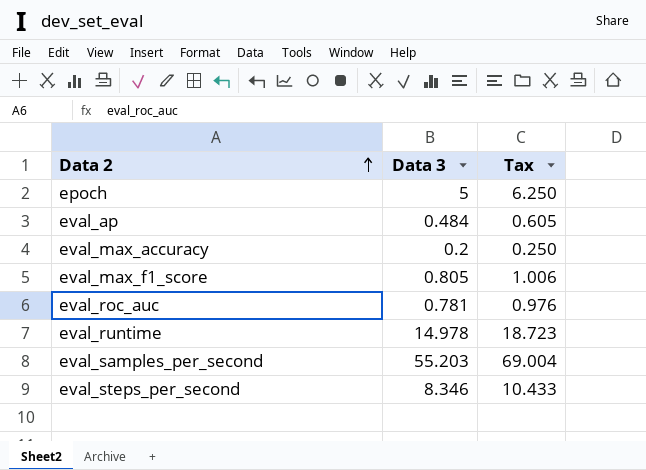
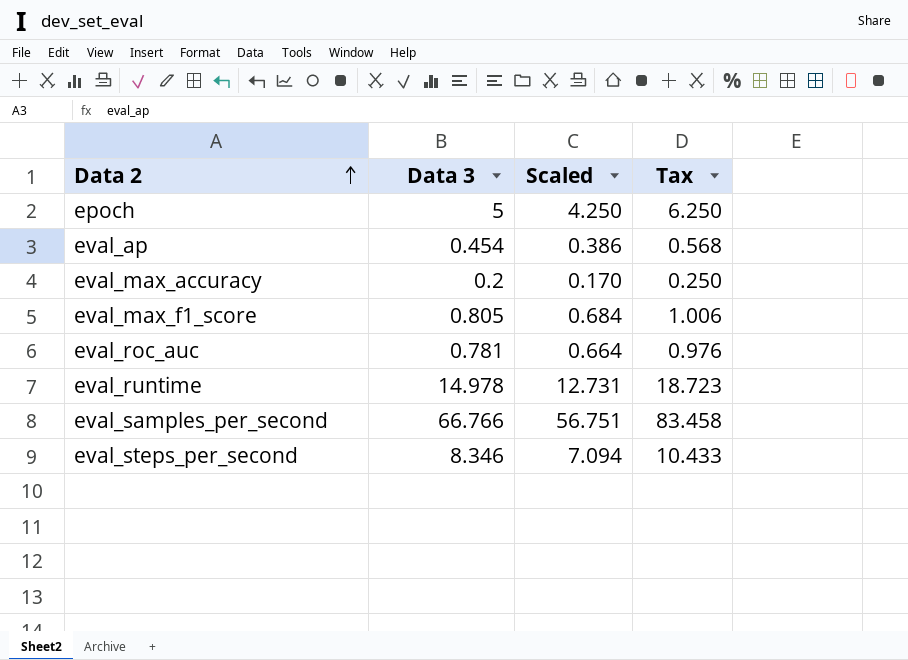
column Scaled | formula: none -> [Data 3] * 0.85
eval_ap | Data 3: 0.484 -> 0.454
eval_ap | Tax: 0.605 -> 0.568
eval_samples_per_second | Data 3: 55.203 -> 66.766
eval_samples_per_second | Tax: 69.004 -> 83.458

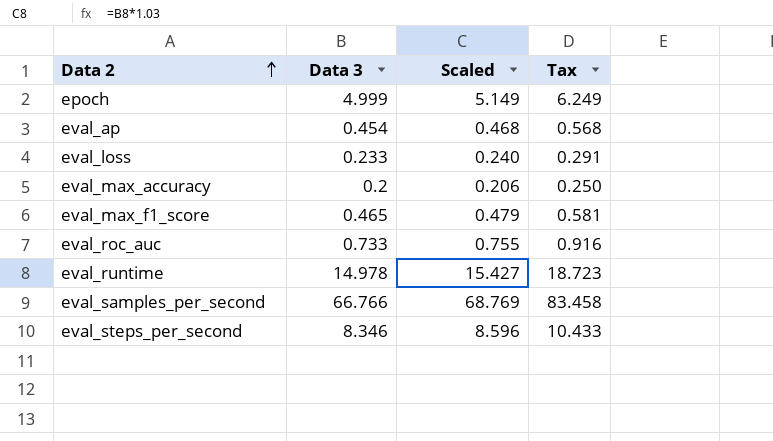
column Scaled | formula: [Data 3] * 0.85 -> [Data 3] * 1.03
epoch | Data 3: 5 -> 4.999
epoch | Tax: 6.250 -> 6.249
row eval_loss: none -> 0.233 | 0.240 | 0.291
eval_max_f1_score | Data 3: 0.805 -> 0.465
eval_max_f1_score | Tax: 1.006 -> 0.581
eval_roc_auc | Data 3: 0.781 -> 0.733
eval_roc_auc | Tax: 0.976 -> 0.916

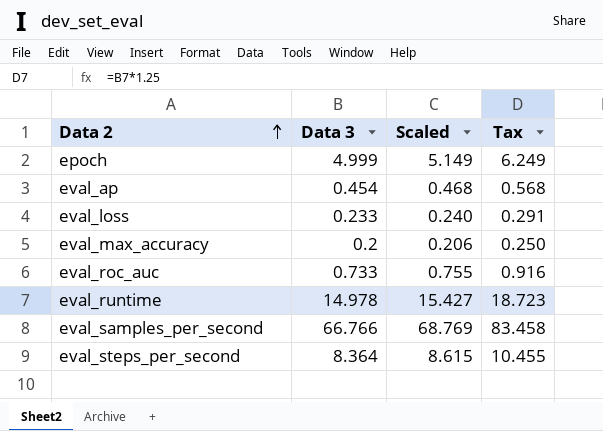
row eval_max_f1_score: 0.465 | 0.479 | 0.581 -> none
eval_steps_per_second | Data 3: 8.346 -> 8.364
eval_steps_per_second | Scaled: 8.596 -> 8.615
eval_steps_per_second | Tax: 10.433 -> 10.455

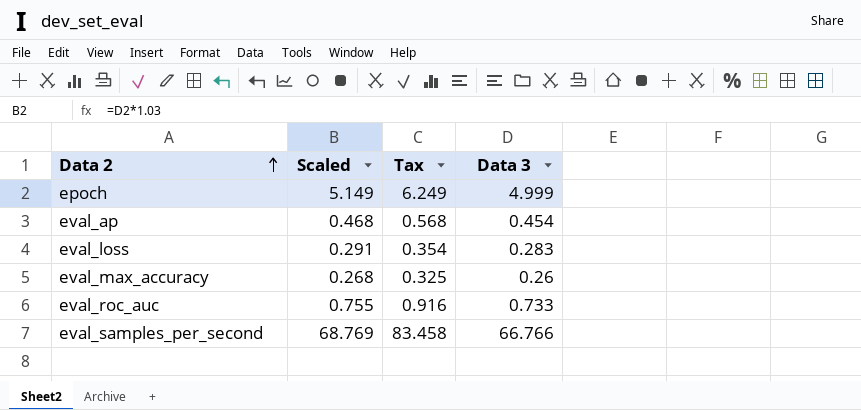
column Data 3 | position: 2 -> 4
row eval_runtime: 14.978 | 15.427 | 18.723 -> none
row eval_steps_per_second: 8.364 | 8.615 | 10.455 -> none
eval_loss | Scaled: 0.240 -> 0.291
eval_loss | Tax: 0.291 -> 0.354
eval_loss | Data 3: 0.233 -> 0.283
eval_max_accuracy | Scaled: 0.206 -> 0.268
eval_max_accuracy | Tax: 0.250 -> 0.325
eval_max_accuracy | Data 3: 0.2 -> 0.26

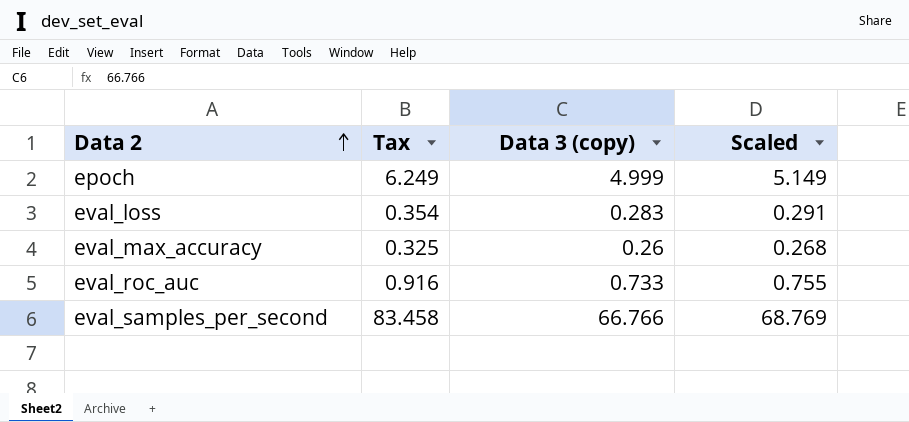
column name: Data 3 -> Data 3 (copy)
column Scaled | position: 2 -> 4
row eval_ap: 0.468 | 0.568 | 0.454 -> none

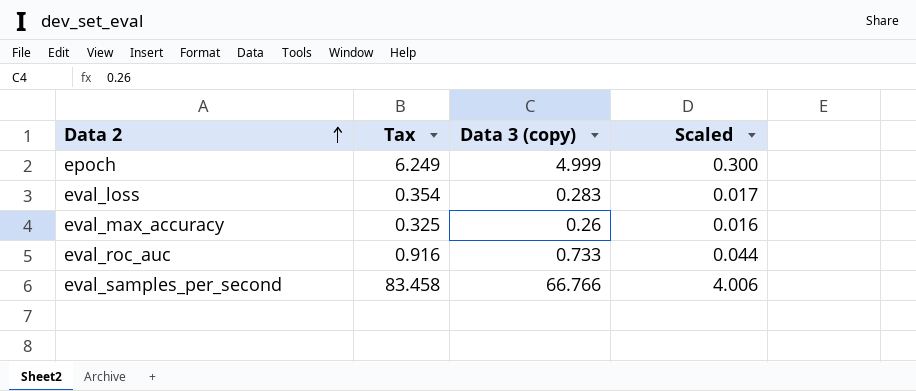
column Scaled | formula: [Data 3 (copy)] * 1.03 -> [Data 3 (copy)] * 0.06

